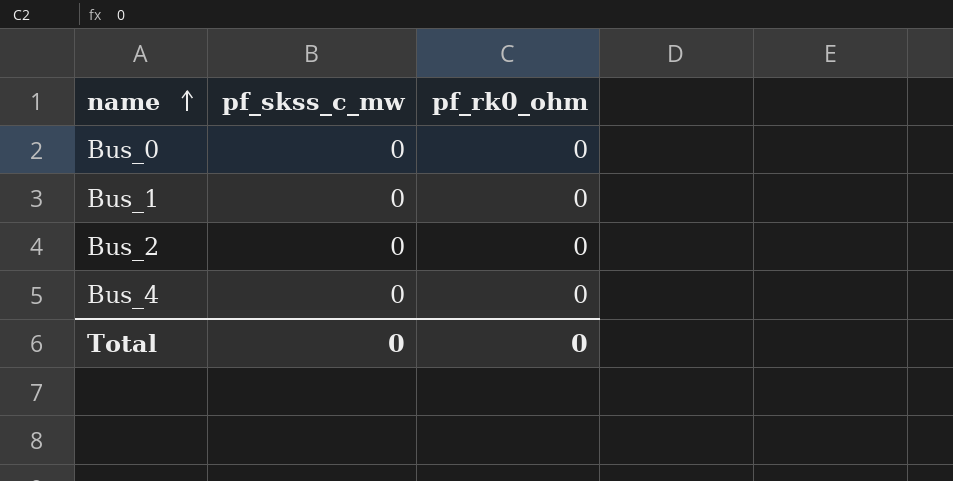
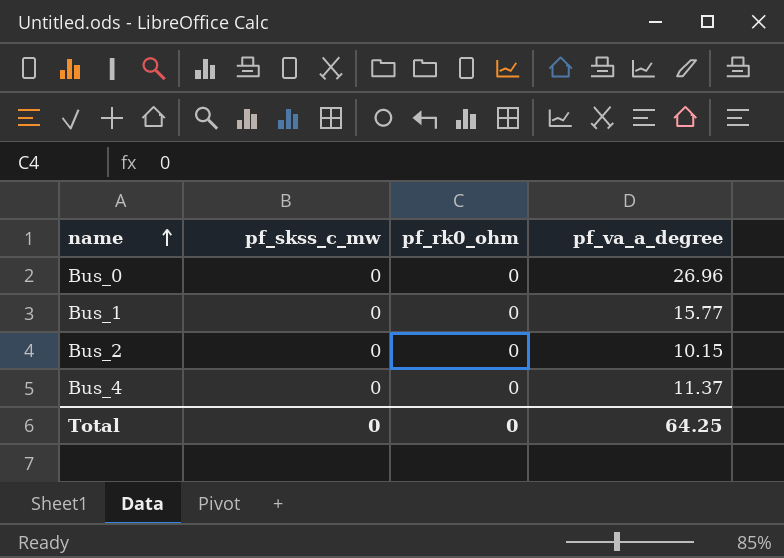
column pf_va_a_degree | position: none -> 4

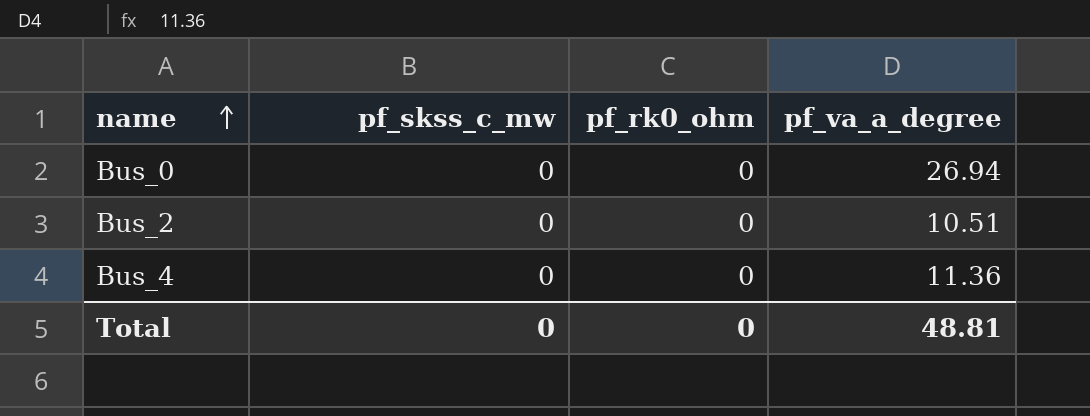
row Bus_1: 0 | 0 | 15.77 -> none
Bus_0 | pf_va_a_degree: 26.96 -> 26.94
Bus_2 | pf_va_a_degree: 10.15 -> 10.51
Bus_4 | pf_va_a_degree: 11.37 -> 11.36
Total | pf_va_a_degree: 64.25 -> 48.81

